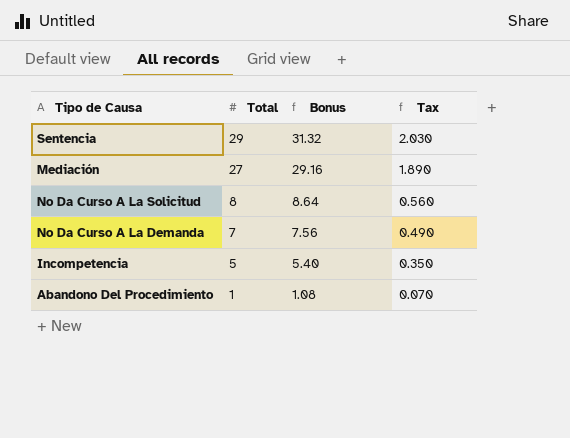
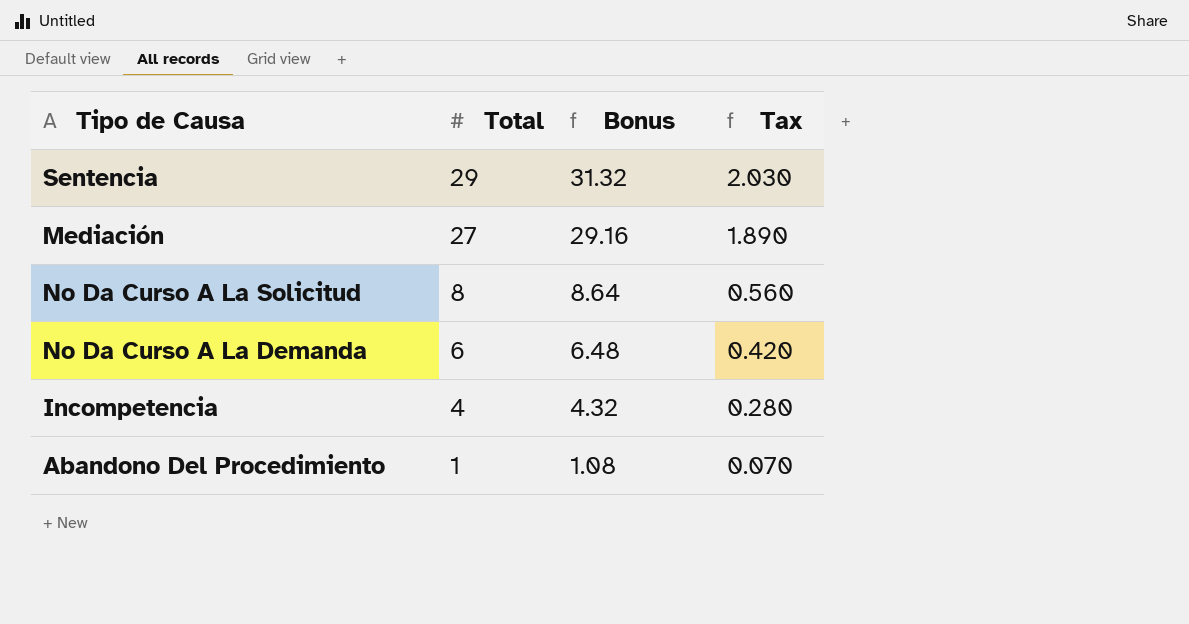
No Da Curso A La Demanda | Total: 7 -> 6
No Da Curso A La Demanda | Bonus: 7.56 -> 6.48
No Da Curso A La Demanda | Tax: 0.490 -> 0.420
Incompetencia | Total: 5 -> 4
Incompetencia | Bonus: 5.40 -> 4.32
Incompetencia | Tax: 0.350 -> 0.280

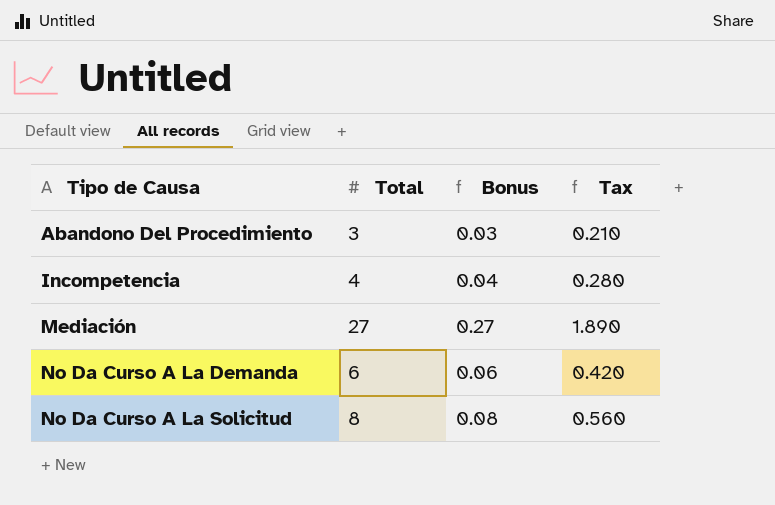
row order: Total descending -> Tipo de Causa ascending
column Bonus | formula: [Total] * 1.08 -> [Total] * 0.01
row Sentencia: 29 | 31.32 | 2.030 -> none
Abandono Del Procedimiento | Total: 1 -> 3
Abandono Del Procedimiento | Tax: 0.070 -> 0.210

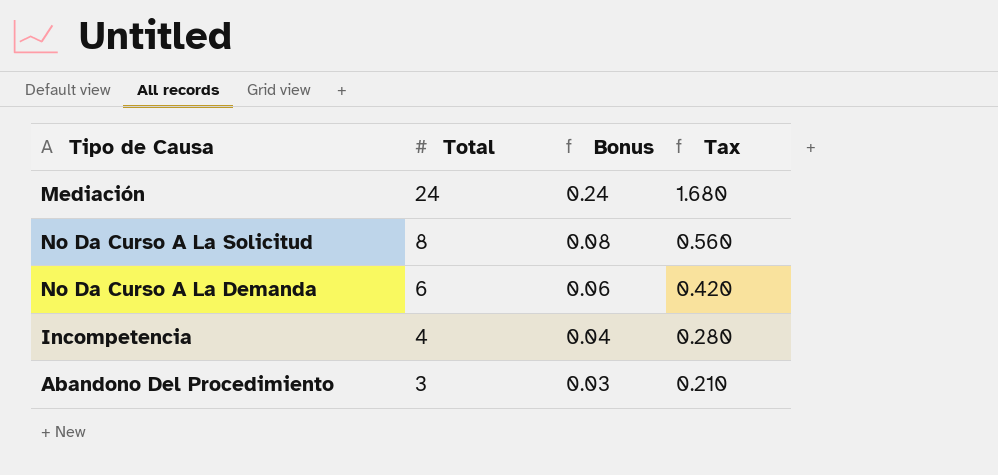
row order: Tipo de Causa ascending -> Total descending
Mediación | Total: 27 -> 24
Mediación | Bonus: 0.27 -> 0.24
Mediación | Tax: 1.890 -> 1.680

